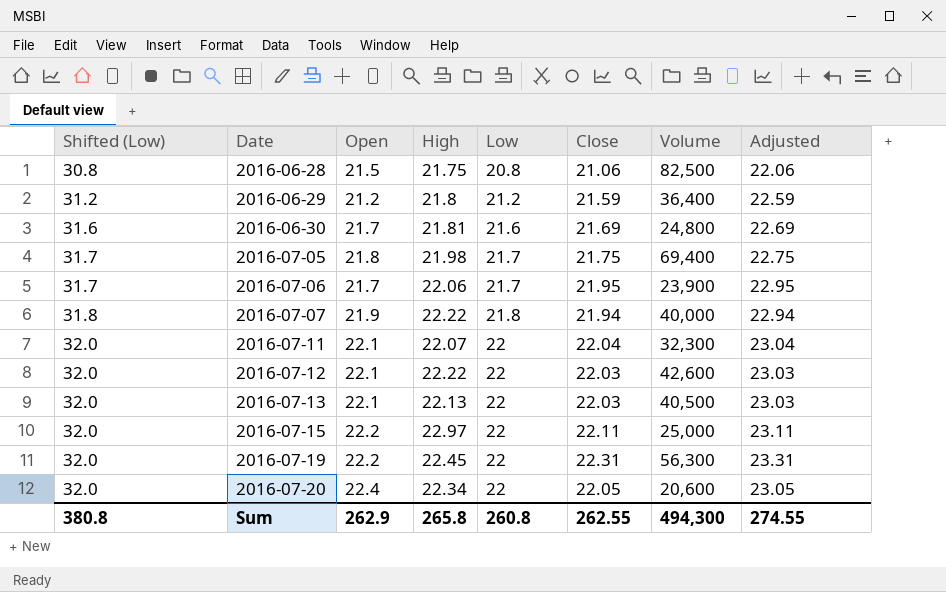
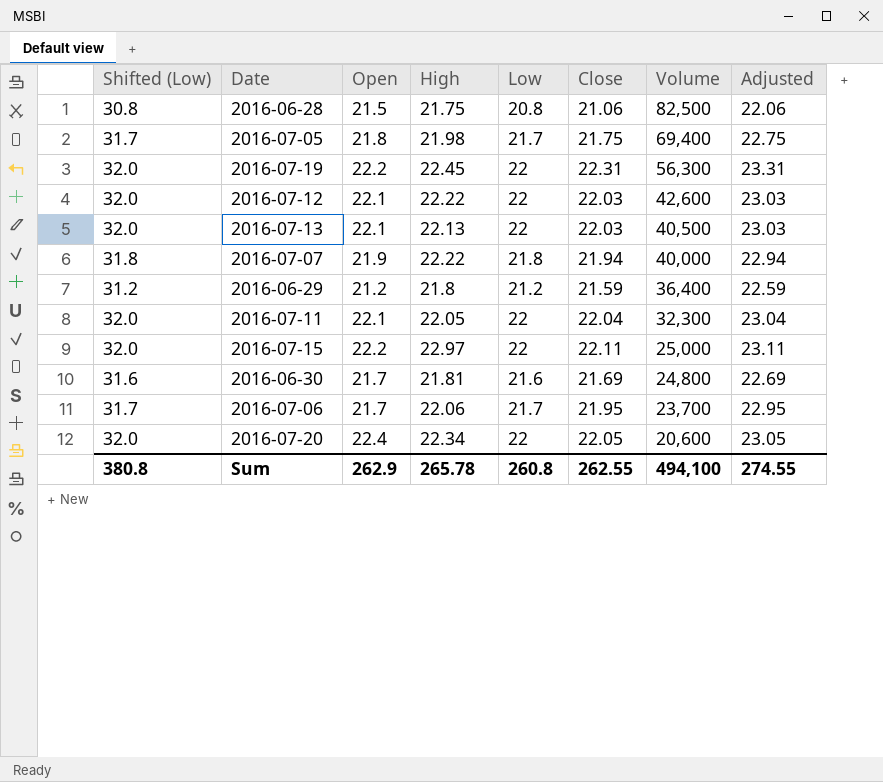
row order: Shifted (Low) ascending -> Volume descending
2016-07-11 | High: 22.07 -> 22.05
2016-07-06 | Volume: 23,900 -> 23,700
Sum | High: 265.8 -> 265.78
Sum | Volume: 494,300 -> 494,100

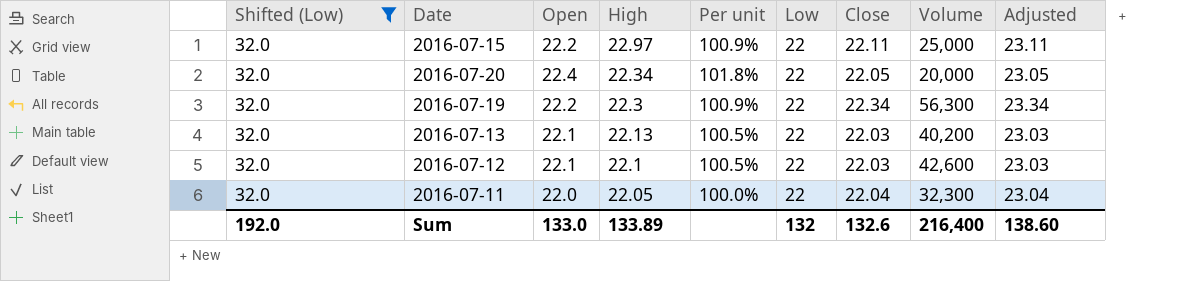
filter: none -> Shifted (Low) = 32.0
row order: Volume descending -> High descending
column Per unit | formula: none -> [Open] / [Low]
2016-07-20 | Volume: 20,600 -> 20,000
2016-07-19 | High: 22.45 -> 22.3
2016-07-19 | Close: 22.31 -> 22.34
2016-07-19 | Adjusted: 23.31 -> 23.34
2016-07-13 | Volume: 40,500 -> 40,200
2016-07-12 | High: 22.22 -> 22.1
2016-07-11 | Open: 22.1 -> 22.0
Sum | Shifted (Low): 380.8 -> 192.0
Sum | Open: 262.9 -> 133.0
Sum | High: 265.78 -> 133.89
Sum | Low: 260.8 -> 132
Sum | Close: 262.55 -> 132.6
Sum | Volume: 494,100 -> 216,400
Sum | Adjusted: 274.55 -> 138.60

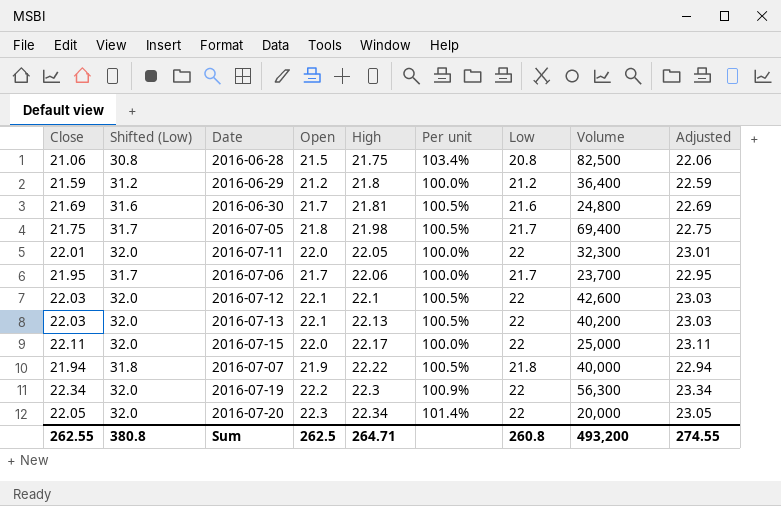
filter: Shifted (Low) = 32.0 -> none
row order: High descending -> High ascending
column Close | position: 7 -> 1
2016-07-11 | Close: 22.04 -> 22.01
2016-07-11 | Adjusted: 23.04 -> 23.01
2016-07-15 | Open: 22.2 -> 22.0
2016-07-15 | High: 22.97 -> 22.17
2016-07-15 | Per unit: 100.9% -> 100.0%
2016-07-20 | Open: 22.4 -> 22.3
2016-07-20 | Per unit: 101.8% -> 101.4%
Sum | Close: 132.6 -> 262.55
Sum | Shifted (Low): 192.0 -> 380.8
Sum | Open: 133.0 -> 262.5
Sum | High: 133.89 -> 264.71
Sum | Low: 132 -> 260.8
Sum | Volume: 216,400 -> 493,200
Sum | Adjusted: 138.60 -> 274.55

